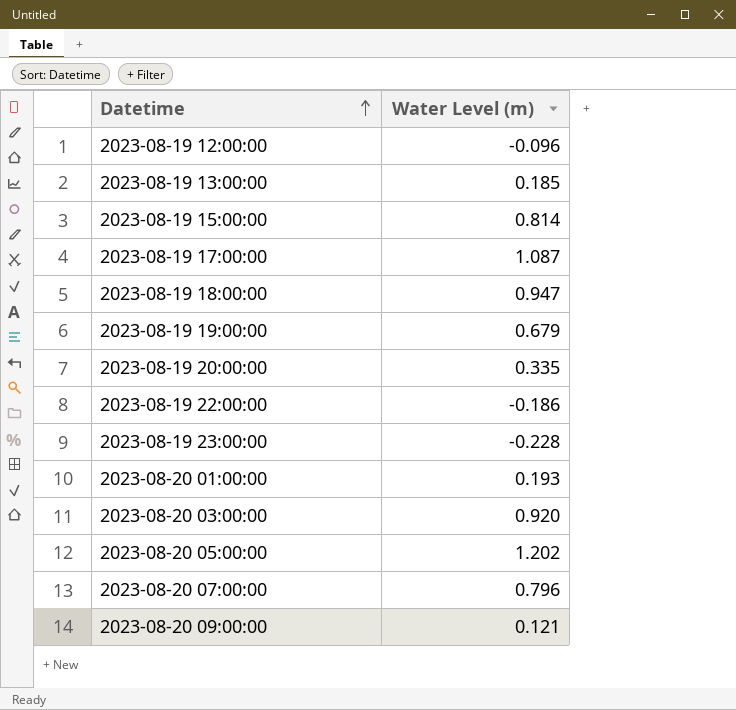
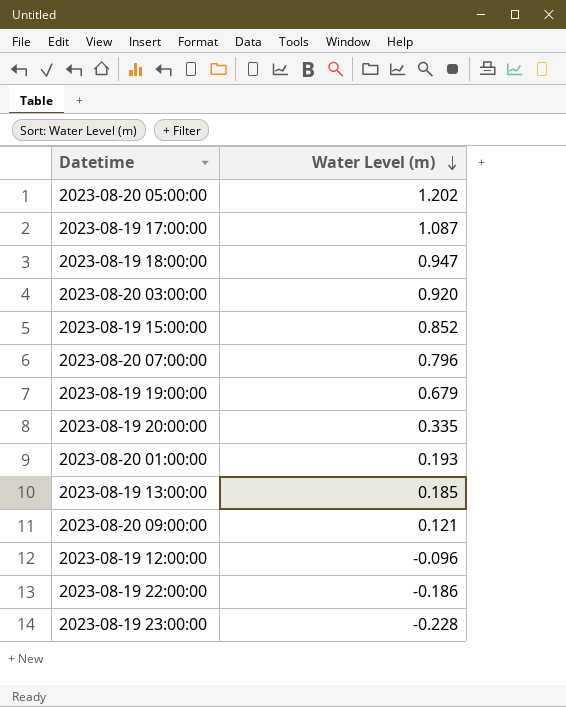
row order: Datetime ascending -> Water Level (m) descending
2023-08-19 15:00:00 | Water Level (m): 0.814 -> 0.852

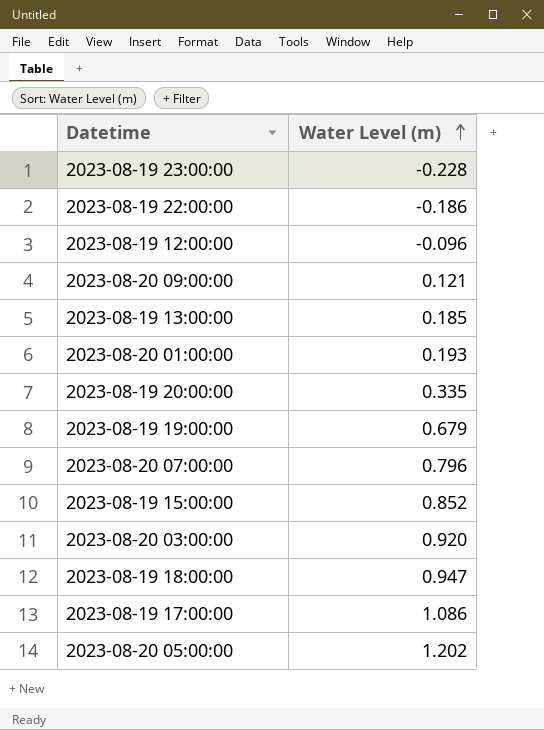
row order: Water Level (m) descending -> Water Level (m) ascending
2023-08-19 17:00:00 | Water Level (m): 1.087 -> 1.086

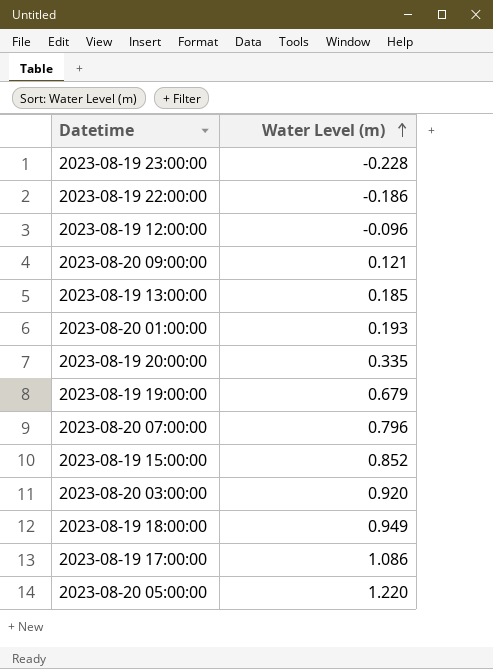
2023-08-19 18:00:00 | Water Level (m): 0.947 -> 0.949
2023-08-20 05:00:00 | Water Level (m): 1.202 -> 1.220

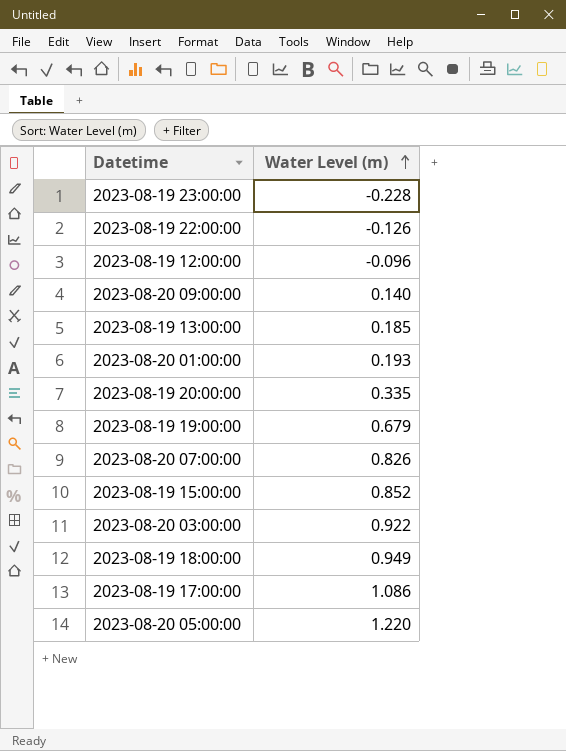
2023-08-19 22:00:00 | Water Level (m): -0.186 -> -0.126
2023-08-20 09:00:00 | Water Level (m): 0.121 -> 0.140
2023-08-20 07:00:00 | Water Level (m): 0.796 -> 0.826
2023-08-20 03:00:00 | Water Level (m): 0.920 -> 0.922

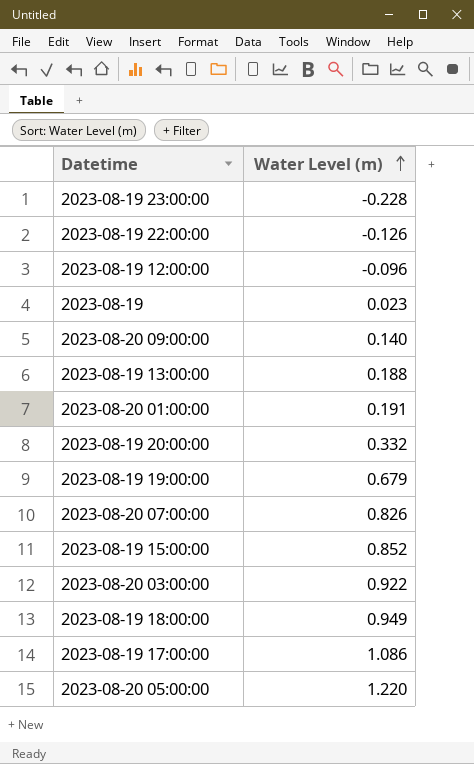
row 2023-08-19: none -> 0.023
2023-08-19 13:00:00 | Water Level (m): 0.185 -> 0.188
2023-08-20 01:00:00 | Water Level (m): 0.193 -> 0.191
2023-08-19 20:00:00 | Water Level (m): 0.335 -> 0.332

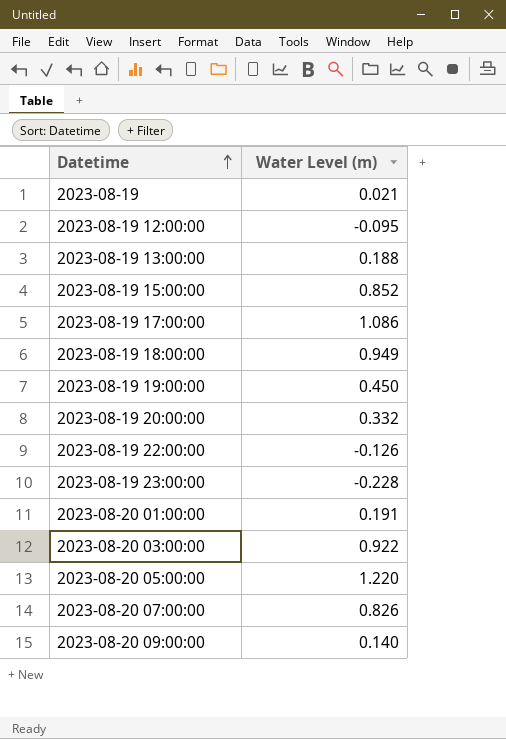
row order: Water Level (m) ascending -> Datetime ascending
2023-08-19 | Water Level (m): 0.023 -> 0.021
2023-08-19 12:00:00 | Water Level (m): -0.096 -> -0.095
2023-08-19 19:00:00 | Water Level (m): 0.679 -> 0.450

